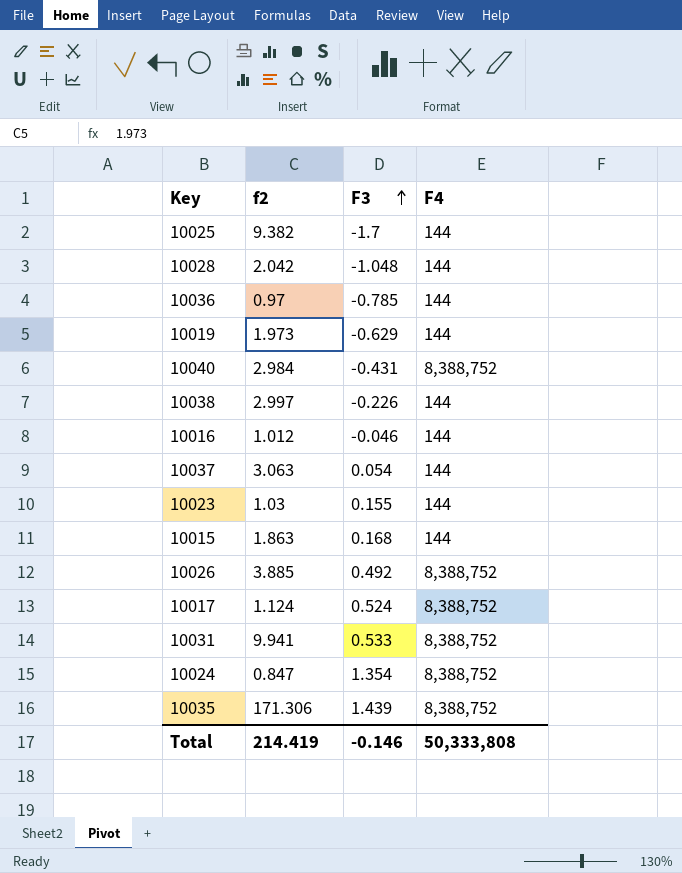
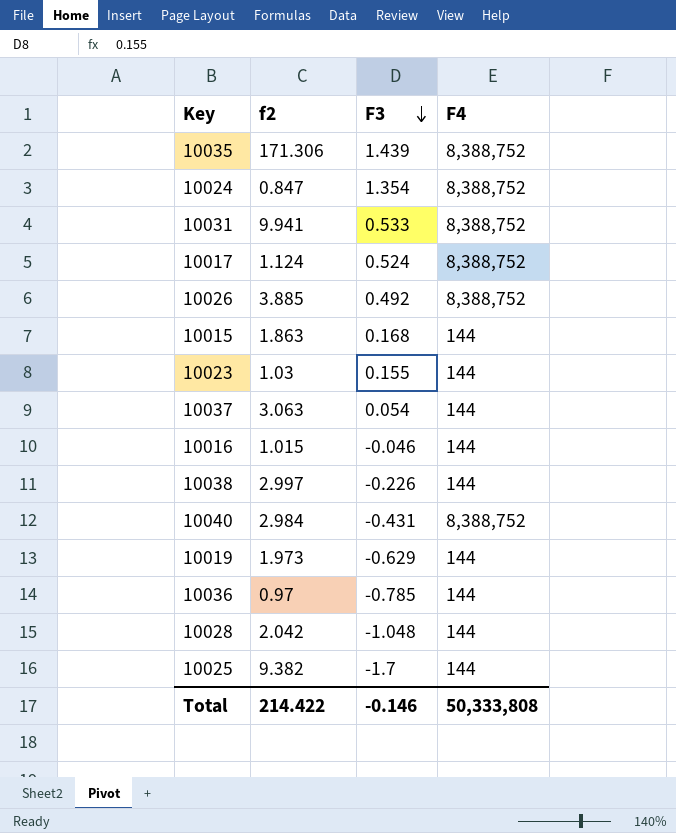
row order: F3 ascending -> F3 descending
10016 | f2: 1.012 -> 1.015
Total | f2: 214.419 -> 214.422

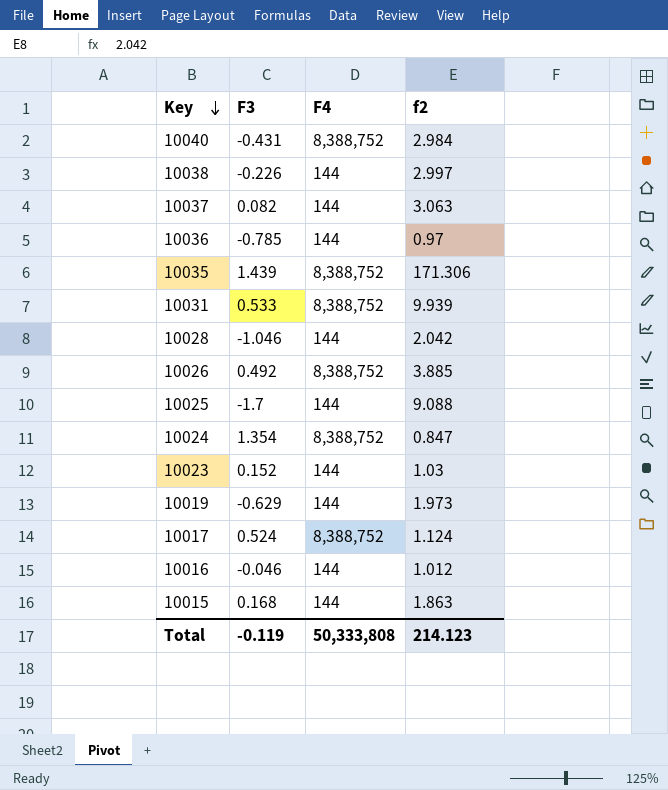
row order: F3 descending -> Key descending
column f2 | position: 2 -> 4
10037 | F3: 0.054 -> 0.082
10031 | f2: 9.941 -> 9.939
10028 | F3: -1.048 -> -1.046
10025 | f2: 9.382 -> 9.088
10023 | F3: 0.155 -> 0.152
10016 | f2: 1.015 -> 1.012
Total | F3: -0.146 -> -0.119
Total | f2: 214.422 -> 214.123

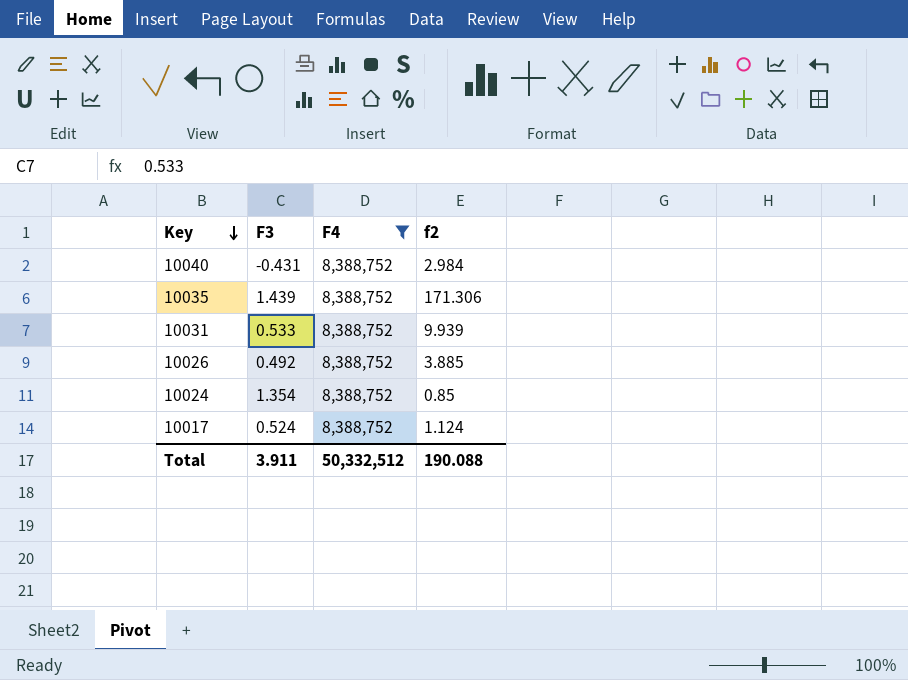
filter: none -> F4 = 8,388,752
10024 | f2: 0.847 -> 0.85
Total | F3: -0.119 -> 3.911
Total | F4: 50,333,808 -> 50,332,512
Total | f2: 214.123 -> 190.088

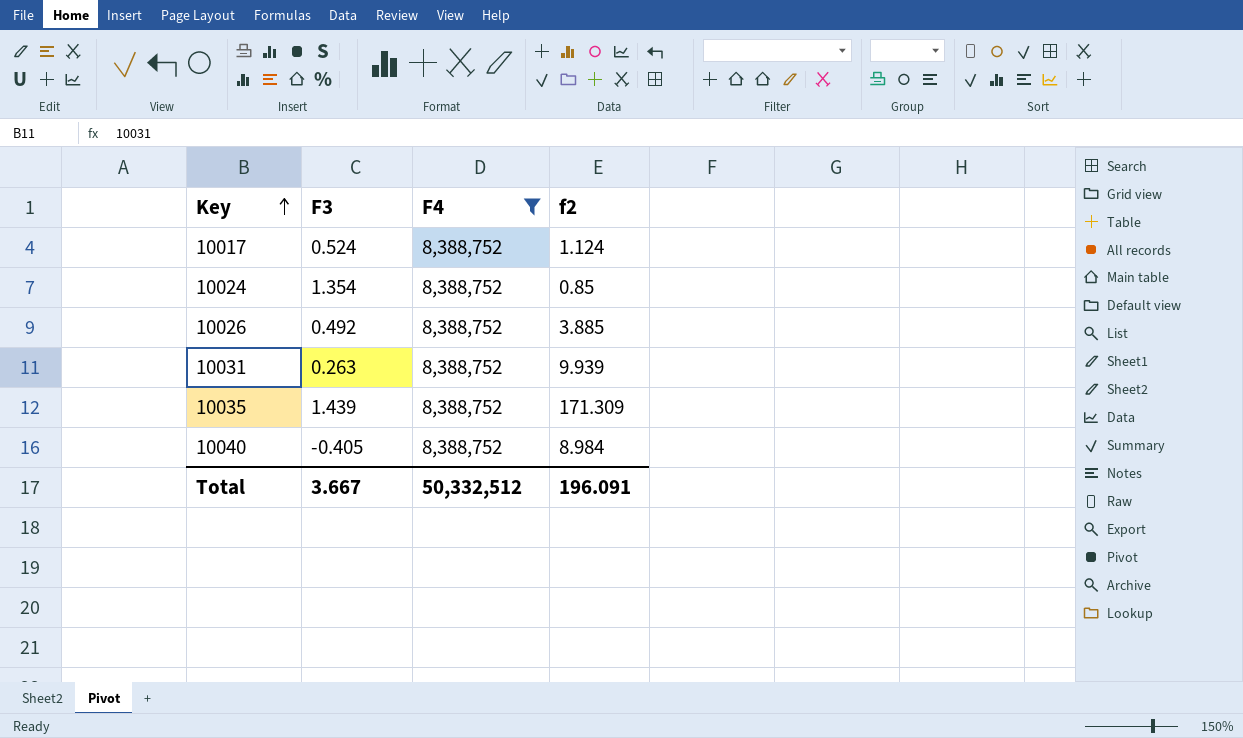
row order: Key descending -> Key ascending
10031 | F3: 0.533 -> 0.263
10035 | f2: 171.306 -> 171.309
10040 | F3: -0.431 -> -0.405
10040 | f2: 2.984 -> 8.984
Total | F3: 3.911 -> 3.667
Total | f2: 190.088 -> 196.091

